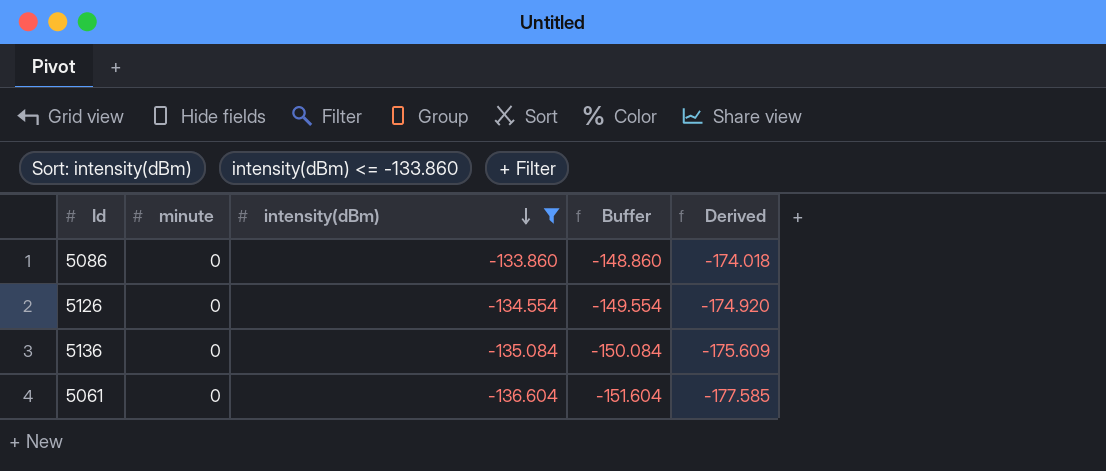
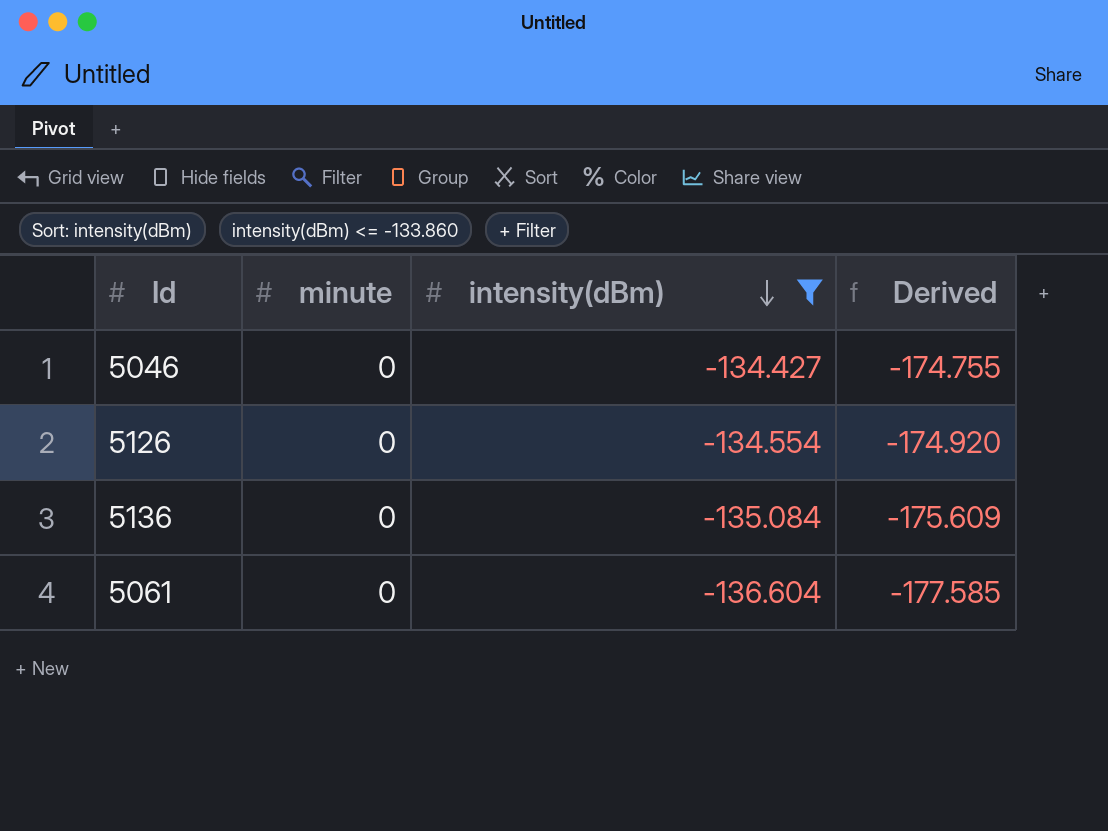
column Buffer | formula: [intensity(dBm)] - 15 -> none
row 5086: 0 | -133.860 | -148.860 | -174.018 -> none
row 5046: none -> 0 | -134.427 | -174.755

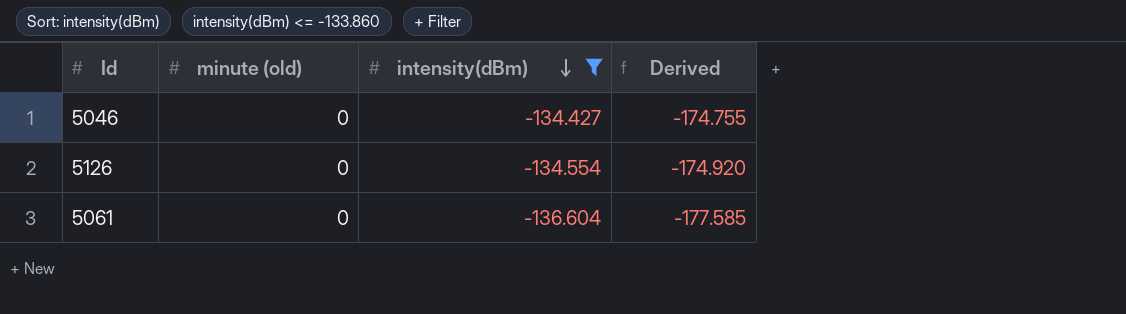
column name: minute -> minute (old)
row 5136: 0 | -135.084 | -175.609 -> none

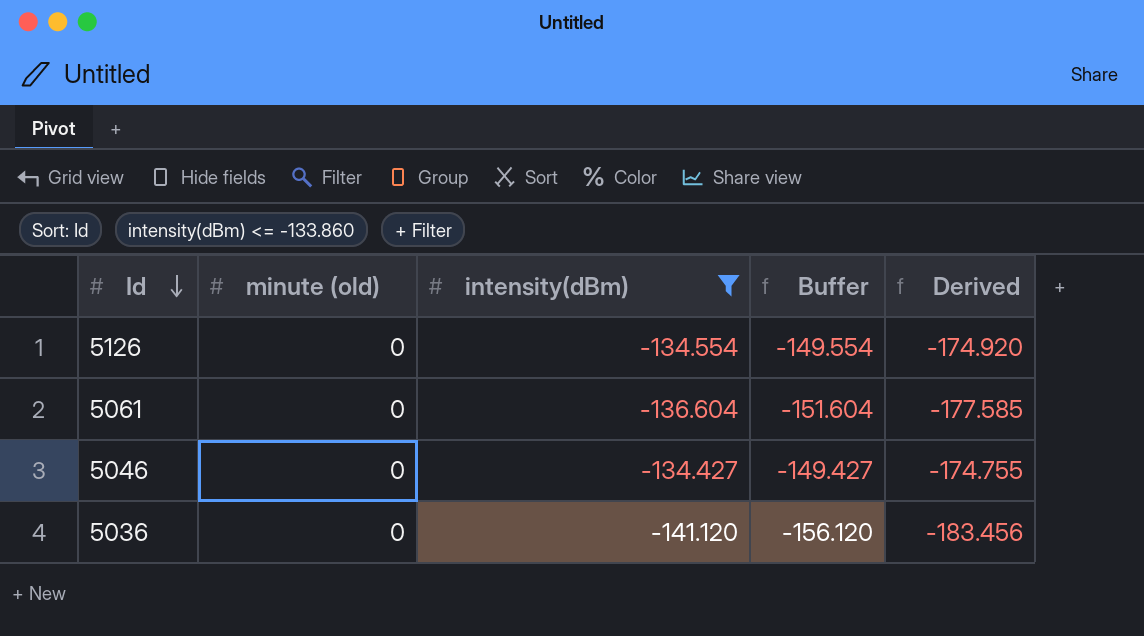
row order: intensity(dBm) descending -> Id descending
column Buffer | formula: none -> [intensity(dBm)] - 15
row 5036: none -> 0 | -141.120 | -156.120 | -183.456

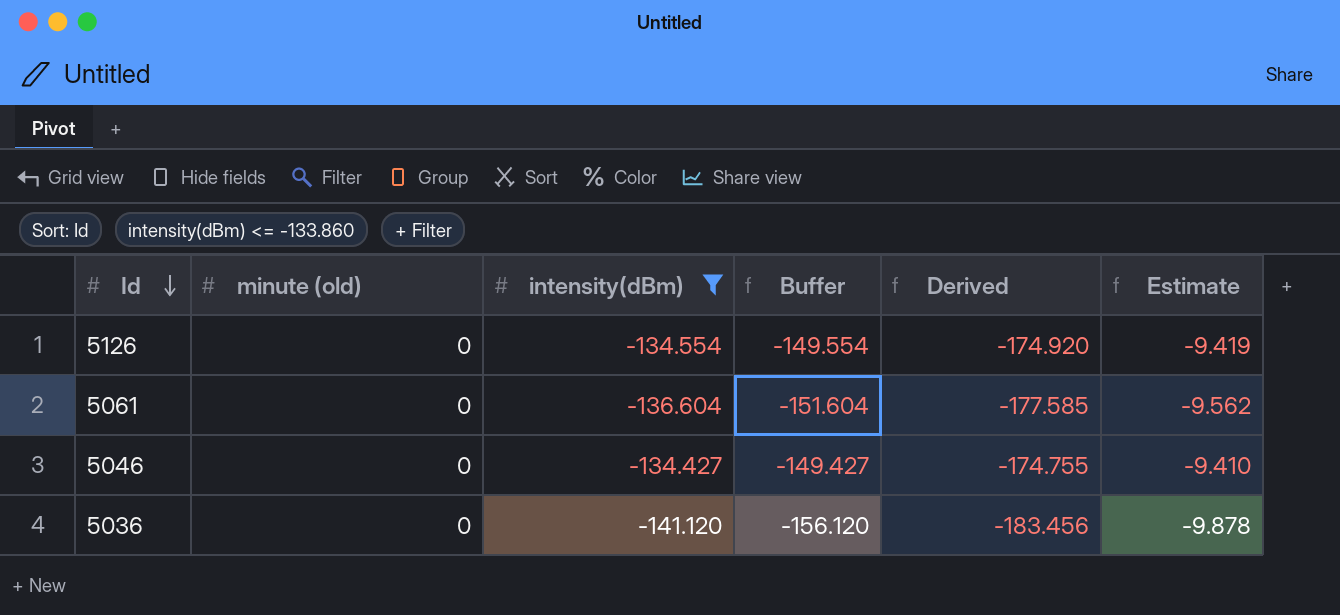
column Estimate | formula: none -> [intensity(dBm)] * 0.07

